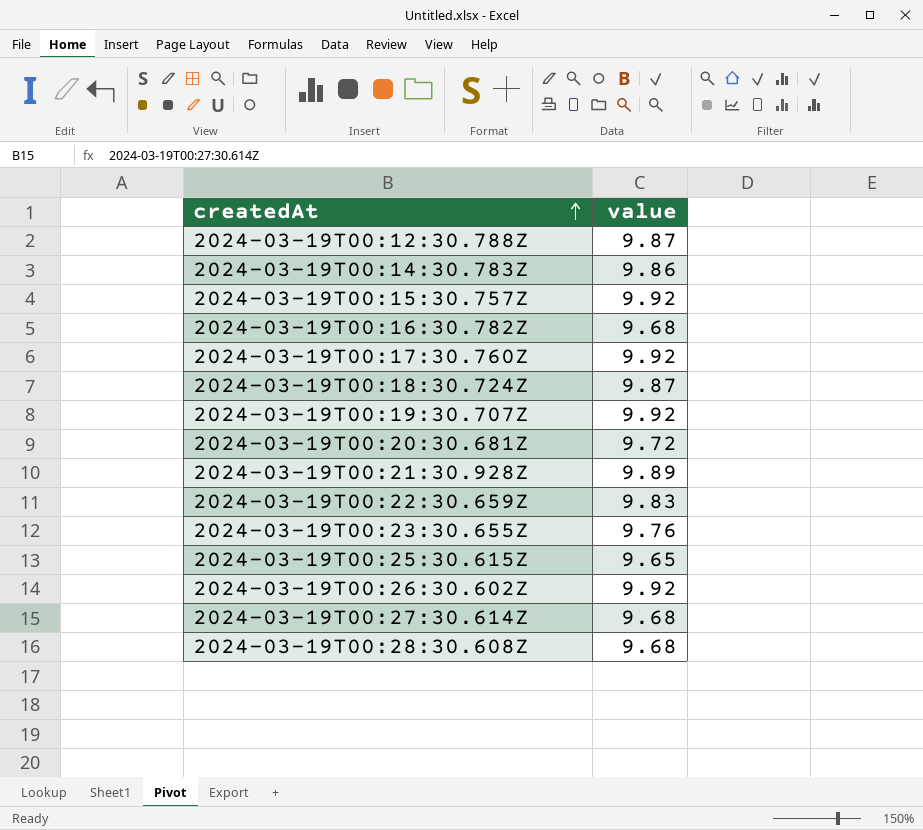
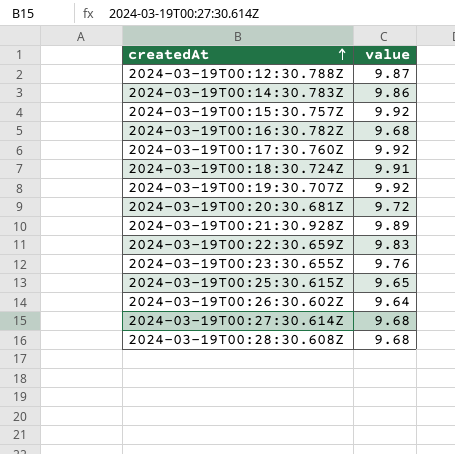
2024-03-19T00:18:30.724Z | value: 9.87 -> 9.91
2024-03-19T00:26:30.602Z | value: 9.92 -> 9.64

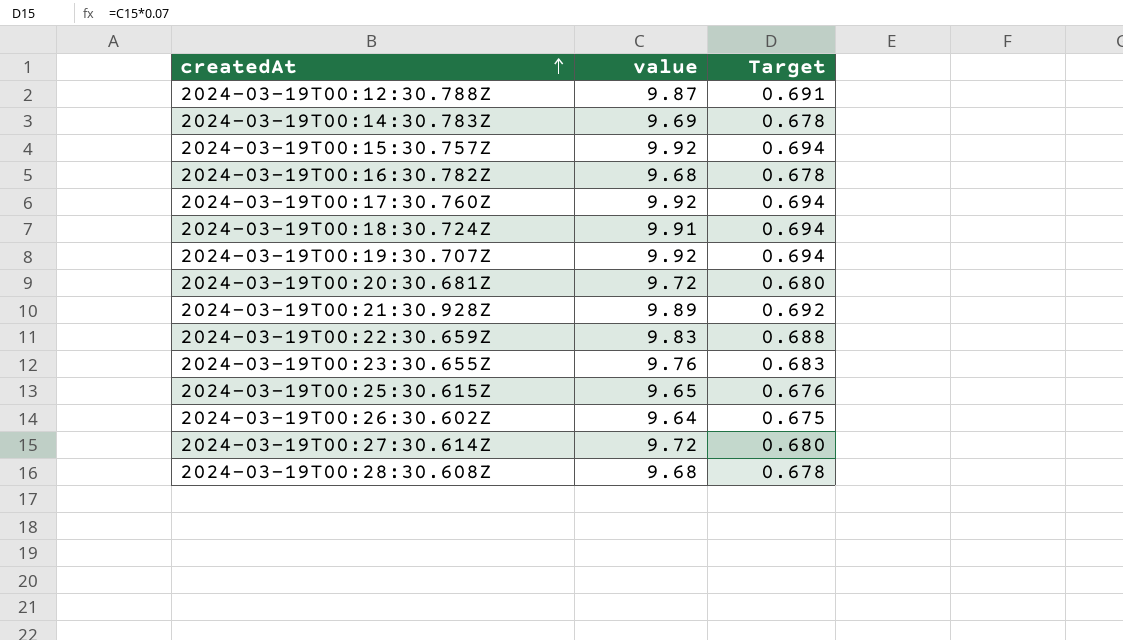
column Target | formula: none -> [value] * 0.07
2024-03-19T00:14:30.783Z | value: 9.86 -> 9.69
2024-03-19T00:27:30.614Z | value: 9.68 -> 9.72

